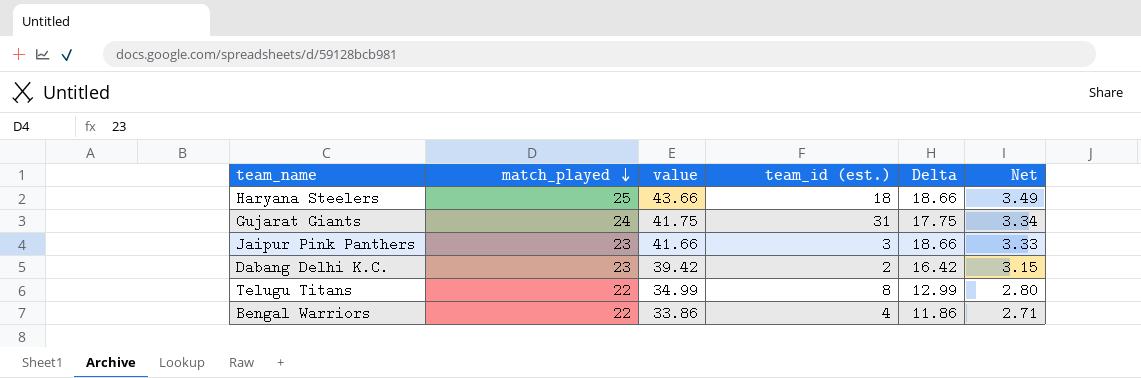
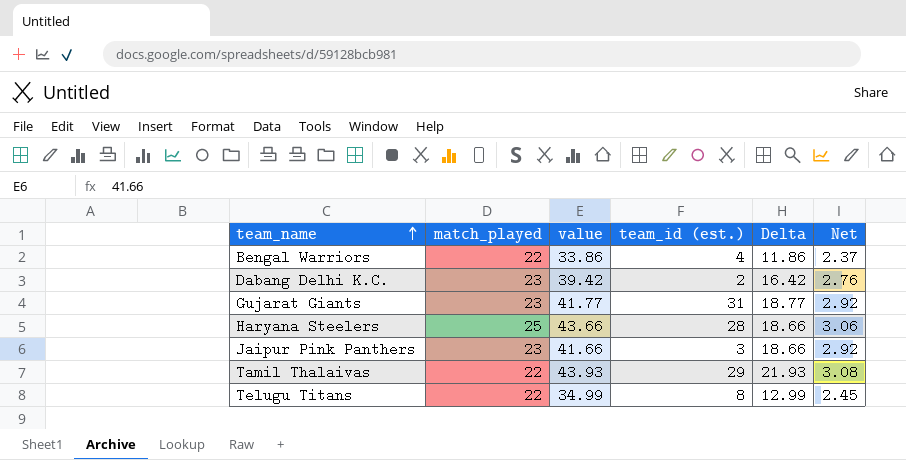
row order: match_played descending -> team_name ascending
column Net | formula: [value] * 0.08 -> [value] * 0.07
Gujarat Giants | match_played: 24 -> 23
Gujarat Giants | value: 41.75 -> 41.77
Gujarat Giants | Delta: 17.75 -> 18.77
Haryana Steelers | team_id (est.): 18 -> 28
row Tamil Thalaivas: none -> 22 | 43.93 | 29 | 21.93 | 3.08

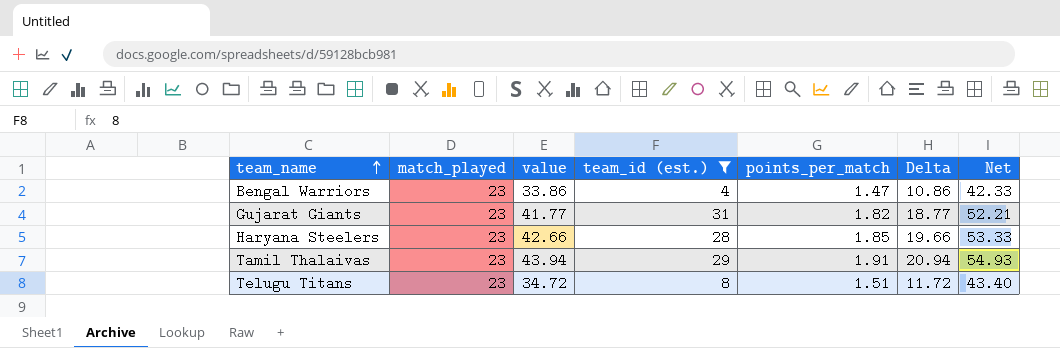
filter: none -> team_id (est.) >= 4
column points_per_match | formula: none -> [value] / [match_played]
column Net | formula: [value] * 0.07 -> [value] * 1.25
Bengal Warriors | match_played: 22 -> 23
Bengal Warriors | Delta: 11.86 -> 10.86
Haryana Steelers | match_played: 25 -> 23
Haryana Steelers | value: 43.66 -> 42.66
Haryana Steelers | Delta: 18.66 -> 19.66
Tamil Thalaivas | match_played: 22 -> 23
Tamil Thalaivas | value: 43.93 -> 43.94
Tamil Thalaivas | Delta: 21.93 -> 20.94
Telugu Titans | match_played: 22 -> 23
Telugu Titans | value: 34.99 -> 34.72
Telugu Titans | Delta: 12.99 -> 11.72

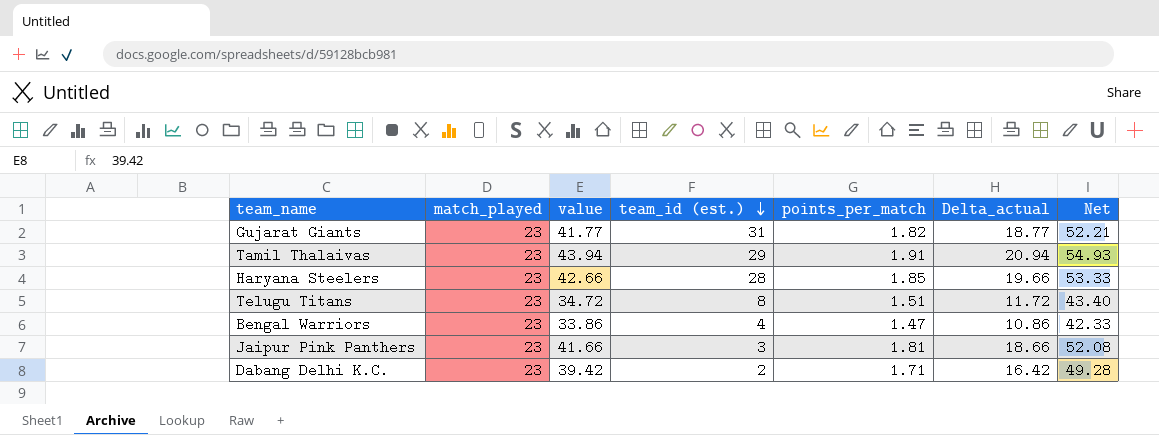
filter: team_id (est.) >= 4 -> none
row order: team_name ascending -> team_id (est.) descending
column name: Delta -> Delta_actual

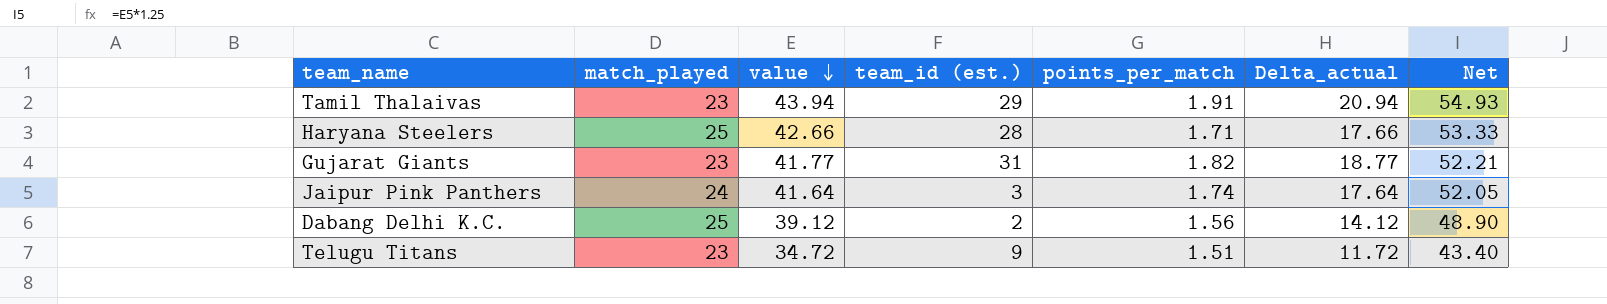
row order: team_id (est.) descending -> value descending
row Bengal Warriors: 23 | 33.86 | 4 | 1.47 | 10.86 | 42.33 -> none
Haryana Steelers | match_played: 23 -> 25
Haryana Steelers | points_per_match: 1.85 -> 1.71
Haryana Steelers | Delta_actual: 19.66 -> 17.66
Jaipur Pink Panthers | match_played: 23 -> 24
Jaipur Pink Panthers | value: 41.66 -> 41.64
Jaipur Pink Panthers | points_per_match: 1.81 -> 1.74
Jaipur Pink Panthers | Delta_actual: 18.66 -> 17.64
Jaipur Pink Panthers | Net: 52.08 -> 52.05
Dabang Delhi K.C. | match_played: 23 -> 25
Dabang Delhi K.C. | value: 39.42 -> 39.12
Dabang Delhi K.C. | points_per_match: 1.71 -> 1.56
Dabang Delhi K.C. | Delta_actual: 16.42 -> 14.12
Dabang Delhi K.C. | Net: 49.28 -> 48.90
Telugu Titans | team_id (est.): 8 -> 9

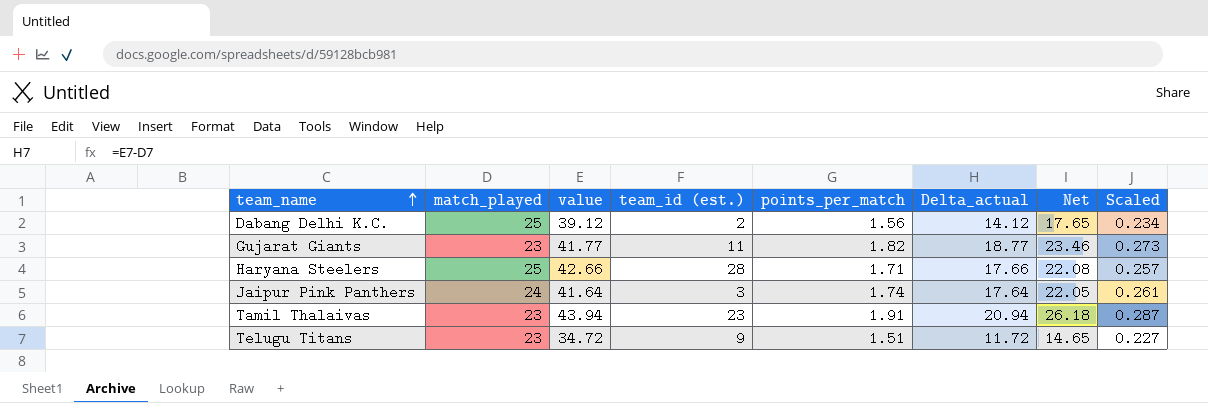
row order: value descending -> team_name ascending
column Net | formula: [value] * 1.25 -> [Delta_actual] * 1.25
column Scaled | formula: none -> [points_per_match] * 0.15
Gujarat Giants | team_id (est.): 31 -> 11
Tamil Thalaivas | team_id (est.): 29 -> 23

